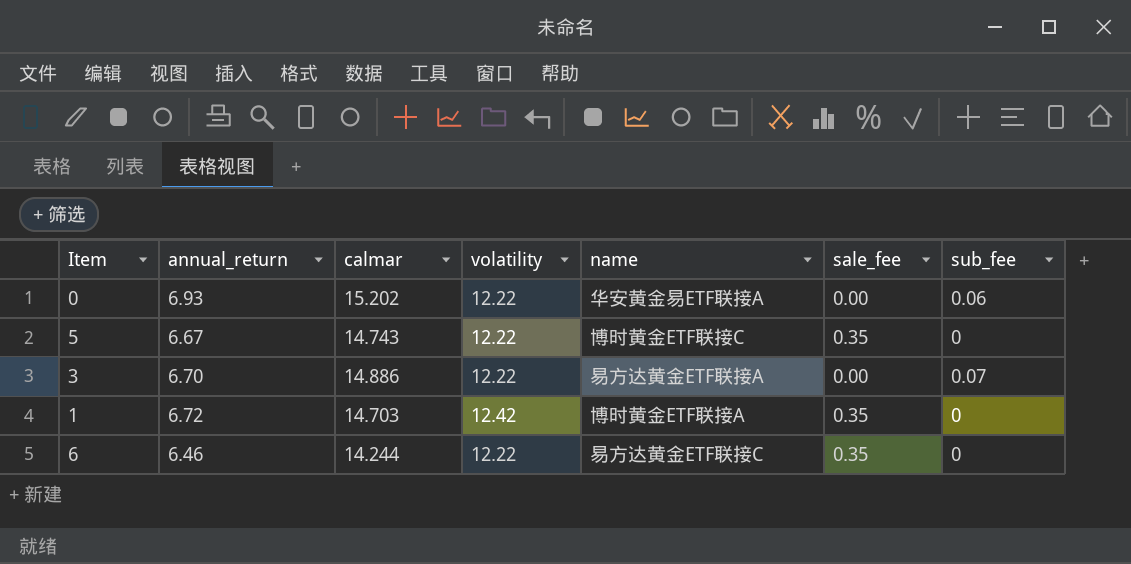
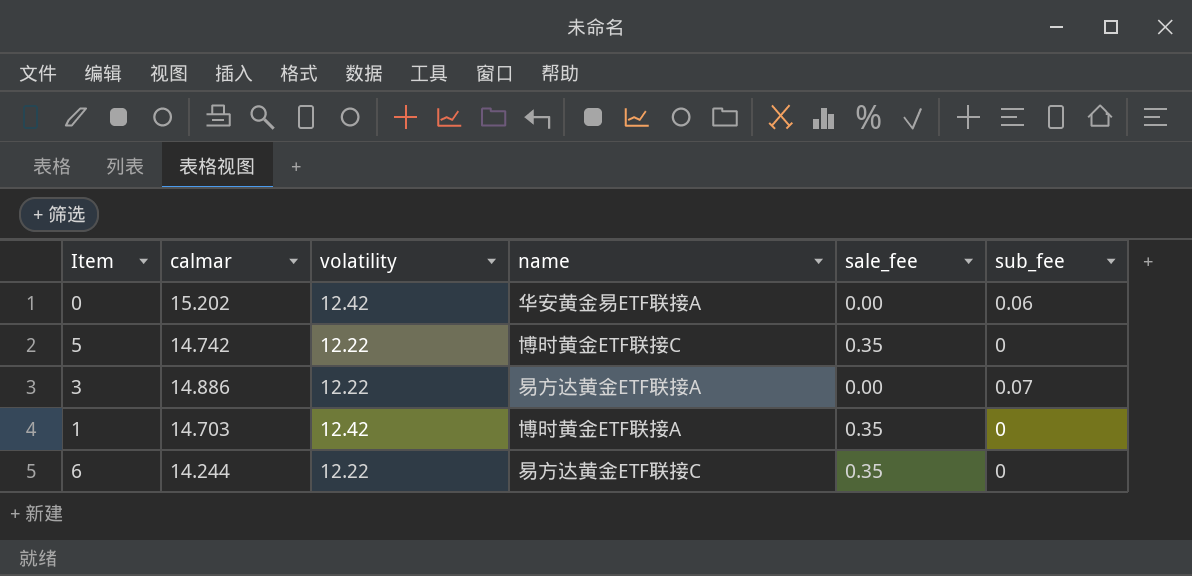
column annual_return | position: 2 -> none
0 | volatility: 12.22 -> 12.42
5 | calmar: 14.743 -> 14.742

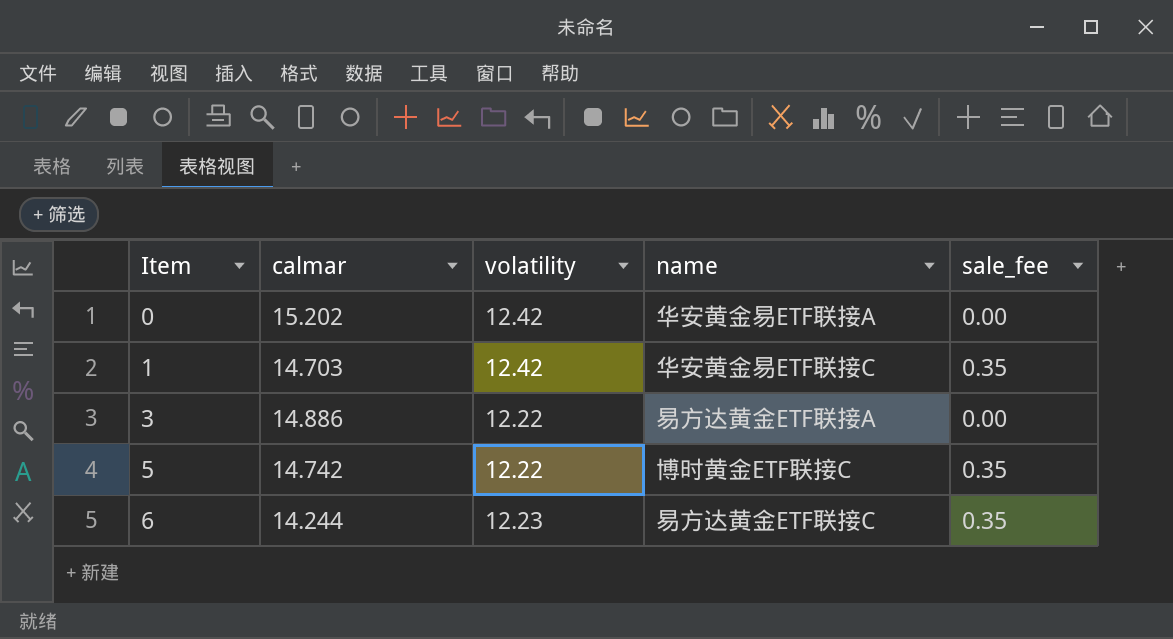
row order: none -> Item ascending
column sub_fee | position: 6 -> none
1 | name: 博时黄金ETF联接A -> 华安黄金易ETF联接C
6 | volatility: 12.22 -> 12.23

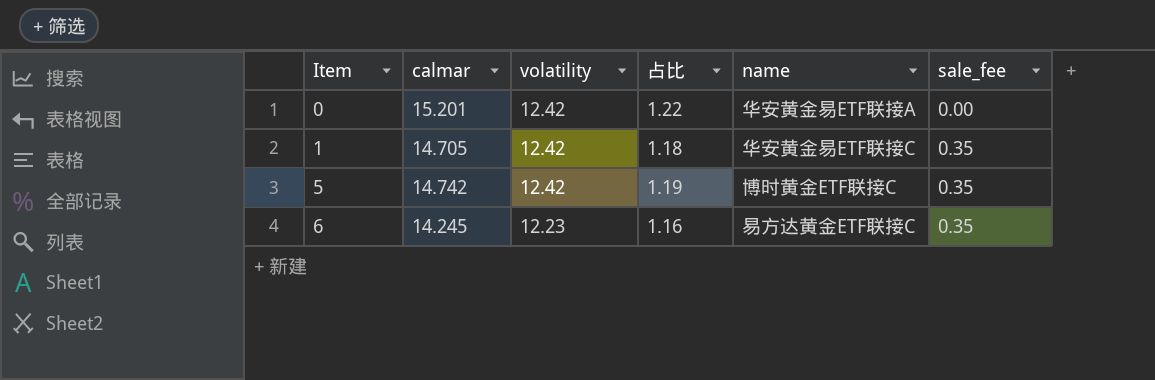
column 占比 | formula: none -> [calmar] / [volatility]
row 3: 14.886 | 12.22 | 易方达黄金ETF联接A | 0.00 -> none
0 | calmar: 15.202 -> 15.201
1 | calmar: 14.703 -> 14.705
5 | volatility: 12.22 -> 12.42
6 | calmar: 14.244 -> 14.245

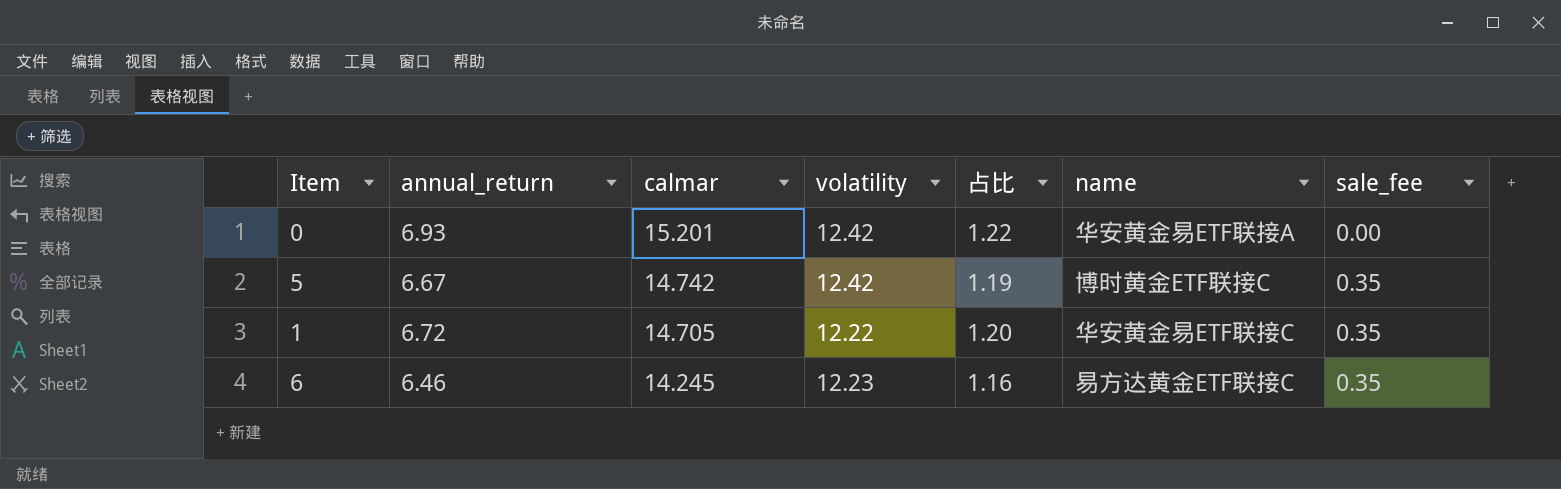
row order: Item ascending -> calmar descending
column annual_return | position: none -> 2
1 | volatility: 12.42 -> 12.22
1 | 占比: 1.18 -> 1.20

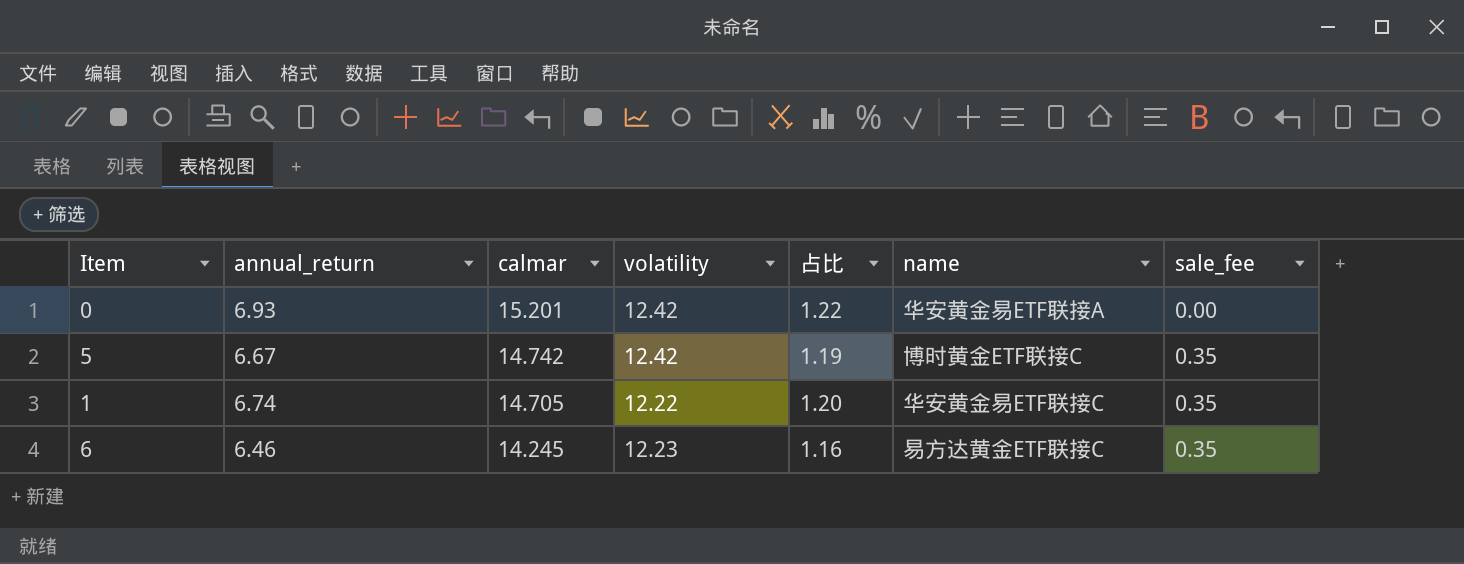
1 | annual_return: 6.72 -> 6.74

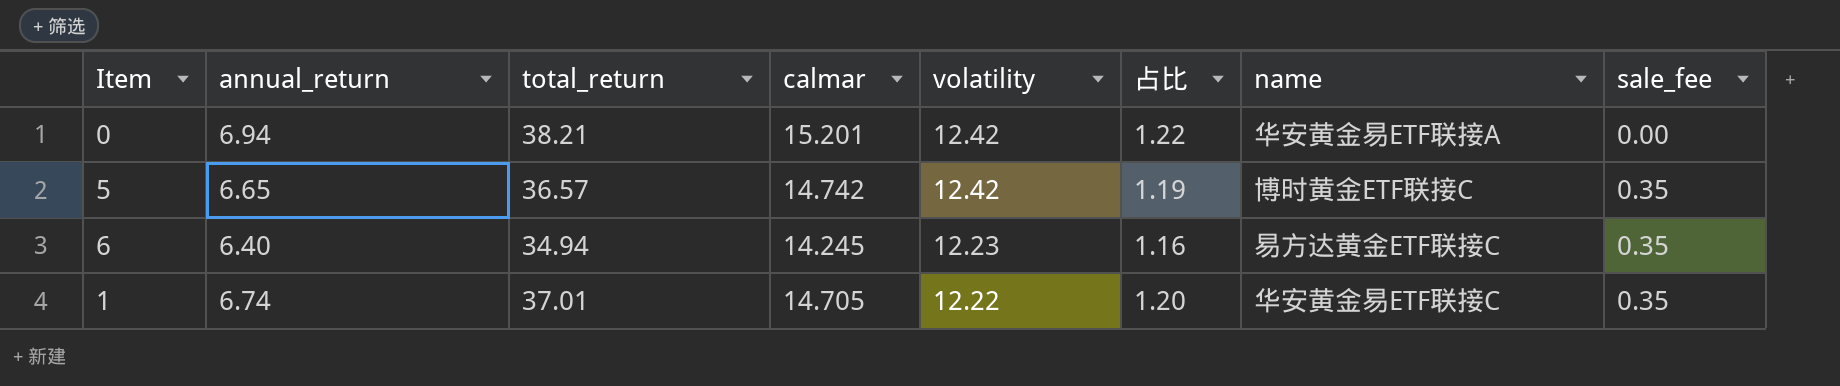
row order: calmar descending -> volatility descending
column total_return | position: none -> 3
0 | annual_return: 6.93 -> 6.94
5 | annual_return: 6.67 -> 6.65
6 | annual_return: 6.46 -> 6.40

